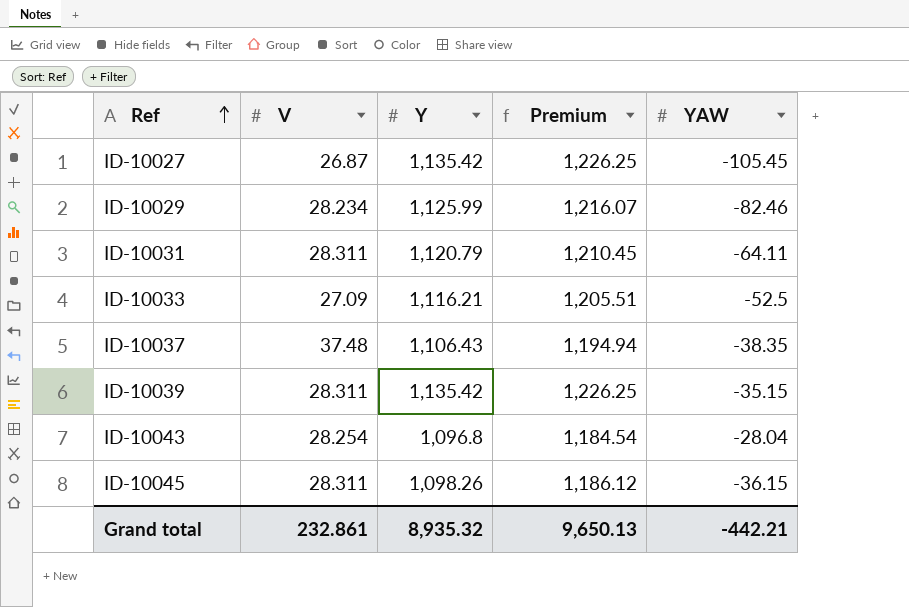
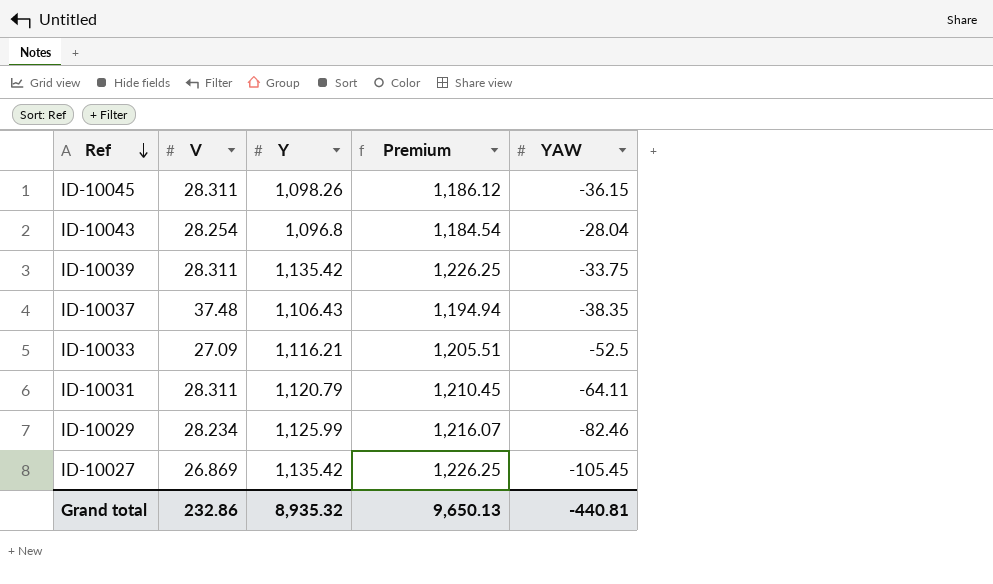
row order: Ref ascending -> Ref descending
ID-10039 | YAW: -35.15 -> -33.75
ID-10027 | V: 26.87 -> 26.869
Grand total | V: 232.861 -> 232.86
Grand total | YAW: -442.21 -> -440.81

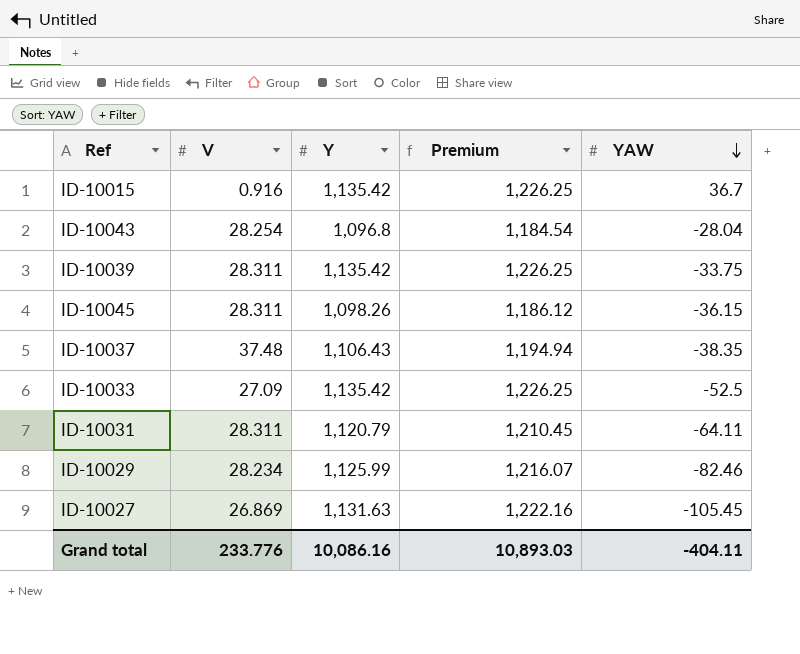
row order: Ref descending -> YAW descending
row ID-10015: none -> 0.916 | 1,135.42 | 1,226.25 | 36.7
ID-10033 | Y: 1,116.21 -> 1,135.42
ID-10033 | Premium: 1,205.51 -> 1,226.25
ID-10027 | Y: 1,135.42 -> 1,131.63
ID-10027 | Premium: 1,226.25 -> 1,222.16
Grand total | V: 232.86 -> 233.776
Grand total | Y: 8,935.32 -> 10,086.16
Grand total | Premium: 9,650.13 -> 10,893.03
Grand total | YAW: -440.81 -> -404.11

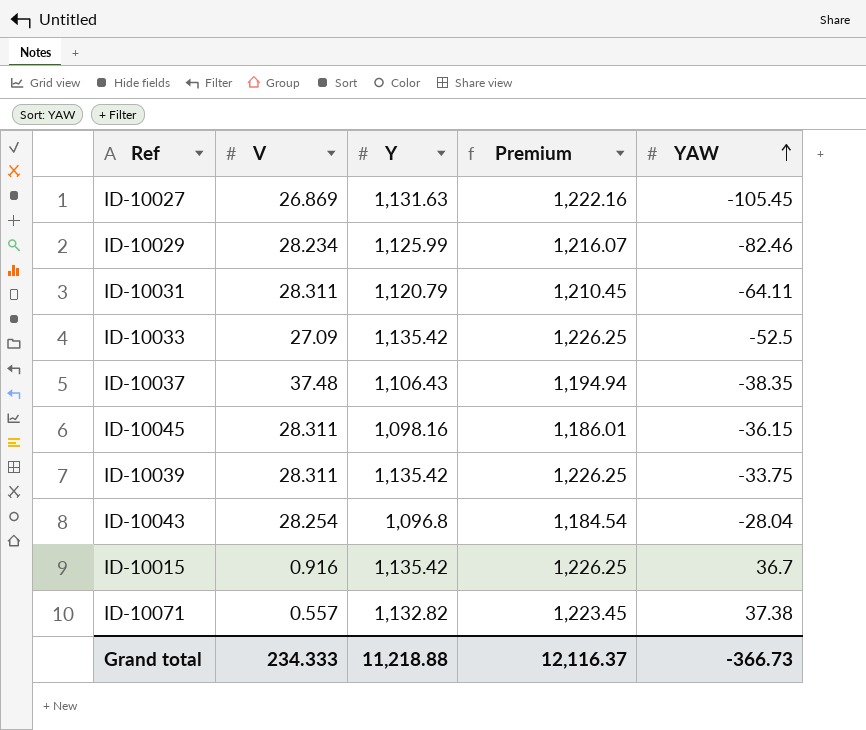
row order: YAW descending -> YAW ascending
ID-10045 | Y: 1,098.26 -> 1,098.16
ID-10045 | Premium: 1,186.12 -> 1,186.01
row ID-10071: none -> 0.557 | 1,132.82 | 1,223.45 | 37.38
Grand total | V: 233.776 -> 234.333
Grand total | Y: 10,086.16 -> 11,218.88
Grand total | Premium: 10,893.03 -> 12,116.37
Grand total | YAW: -404.11 -> -366.73

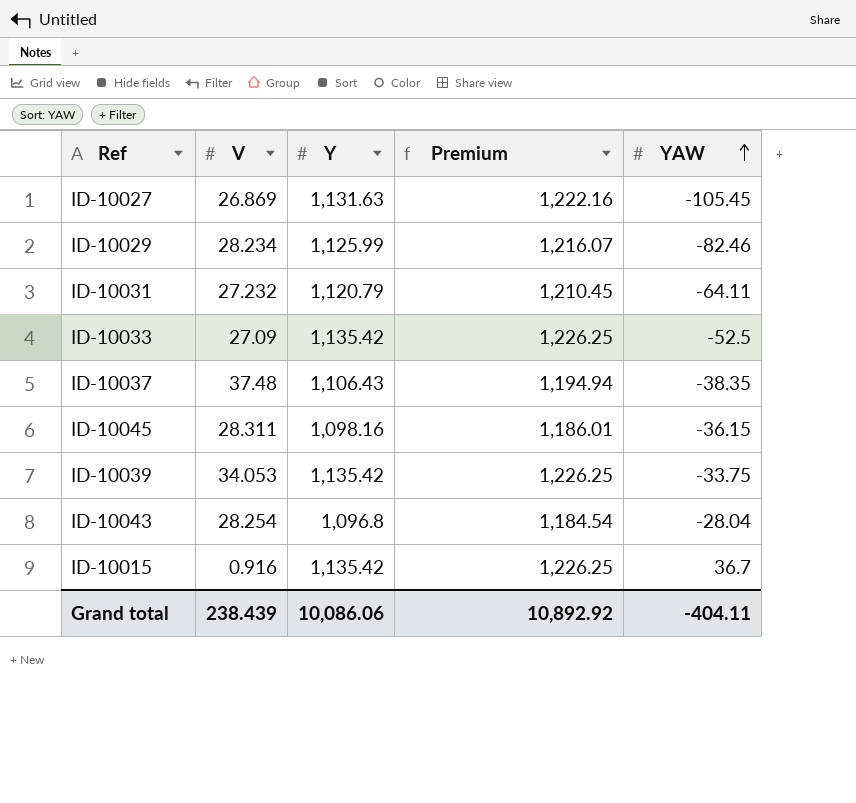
row ID-10071: 0.557 | 1,132.82 | 1,223.45 | 37.38 -> none
ID-10031 | V: 28.311 -> 27.232
ID-10039 | V: 28.311 -> 34.053
Grand total | V: 234.333 -> 238.439
Grand total | Y: 11,218.88 -> 10,086.06
Grand total | Premium: 12,116.37 -> 10,892.92
Grand total | YAW: -366.73 -> -404.11

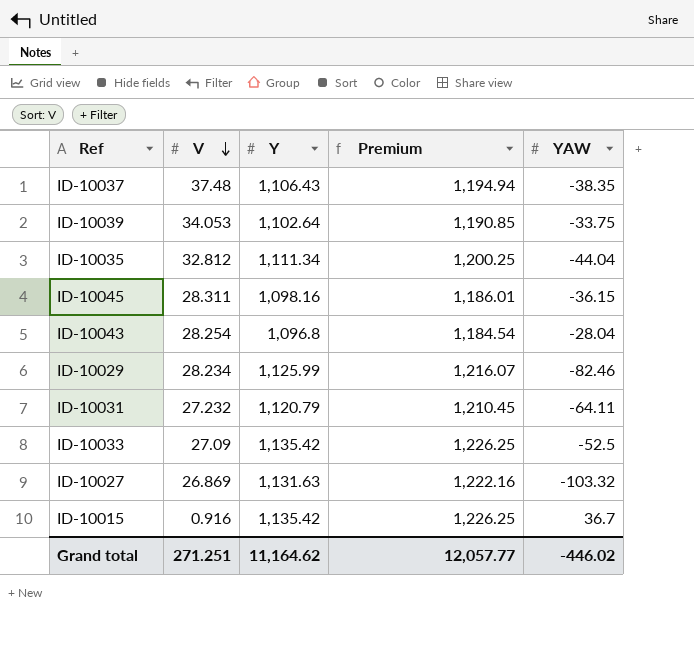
row order: YAW ascending -> V descending
ID-10039 | Y: 1,135.42 -> 1,102.64
ID-10039 | Premium: 1,226.25 -> 1,190.85
row ID-10035: none -> 32.812 | 1,111.34 | 1,200.25 | -44.04
ID-10027 | YAW: -105.45 -> -103.32
Grand total | V: 238.439 -> 271.251
Grand total | Y: 10,086.06 -> 11,164.62
Grand total | Premium: 10,892.92 -> 12,057.77
Grand total | YAW: -404.11 -> -446.02

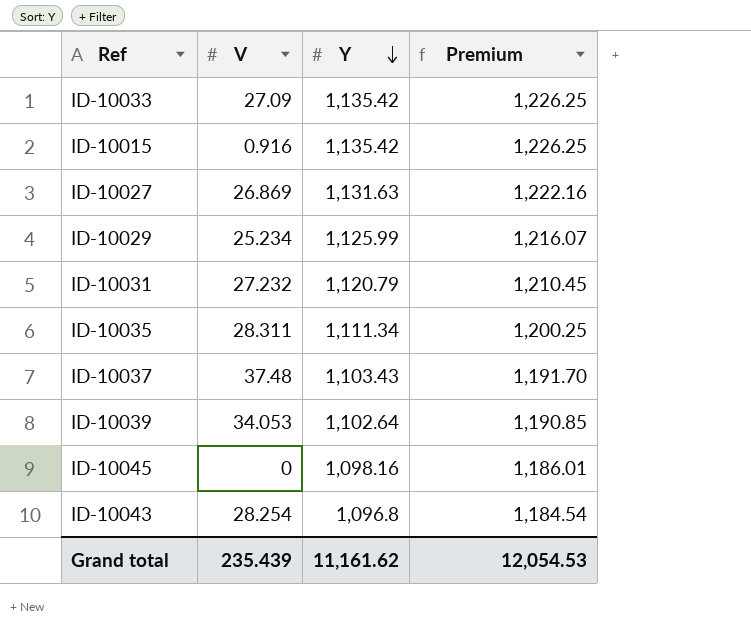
row order: V descending -> Y descending
column YAW | position: 5 -> none
ID-10029 | V: 28.234 -> 25.234
ID-10035 | V: 32.812 -> 28.311
ID-10037 | Y: 1,106.43 -> 1,103.43
ID-10037 | Premium: 1,194.94 -> 1,191.70
ID-10045 | V: 28.311 -> 0
Grand total | V: 271.251 -> 235.439
Grand total | Y: 11,164.62 -> 11,161.62
Grand total | Premium: 12,057.77 -> 12,054.53

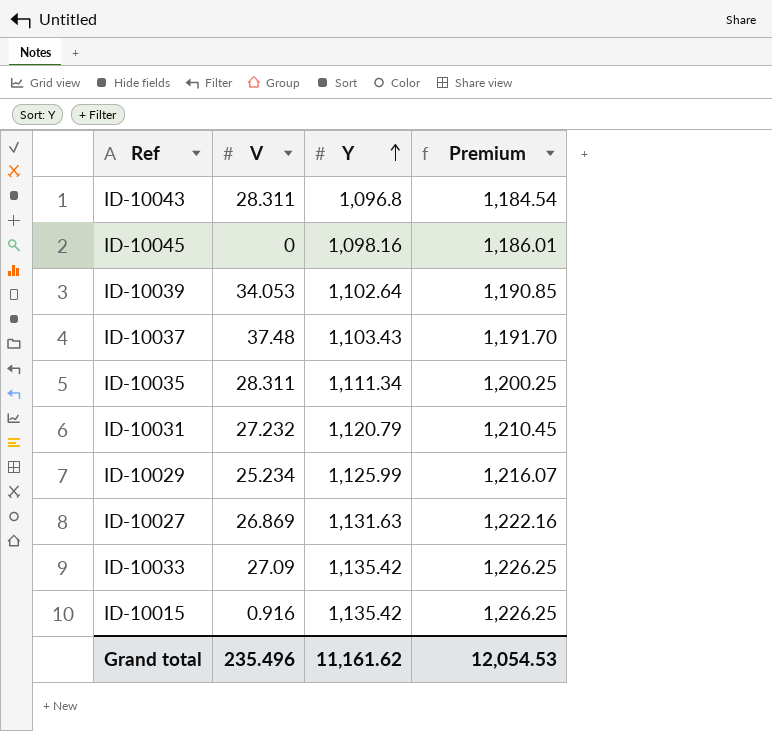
row order: Y descending -> Y ascending
ID-10043 | V: 28.254 -> 28.311
Grand total | V: 235.439 -> 235.496

